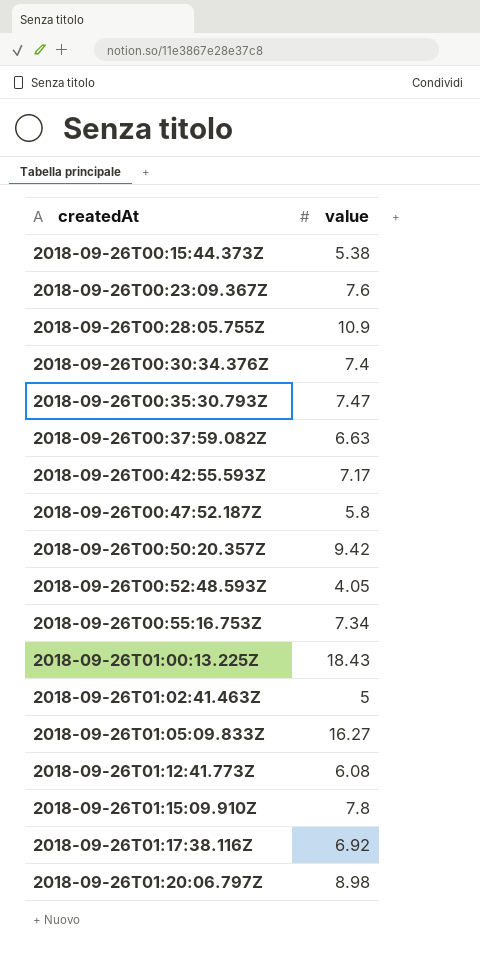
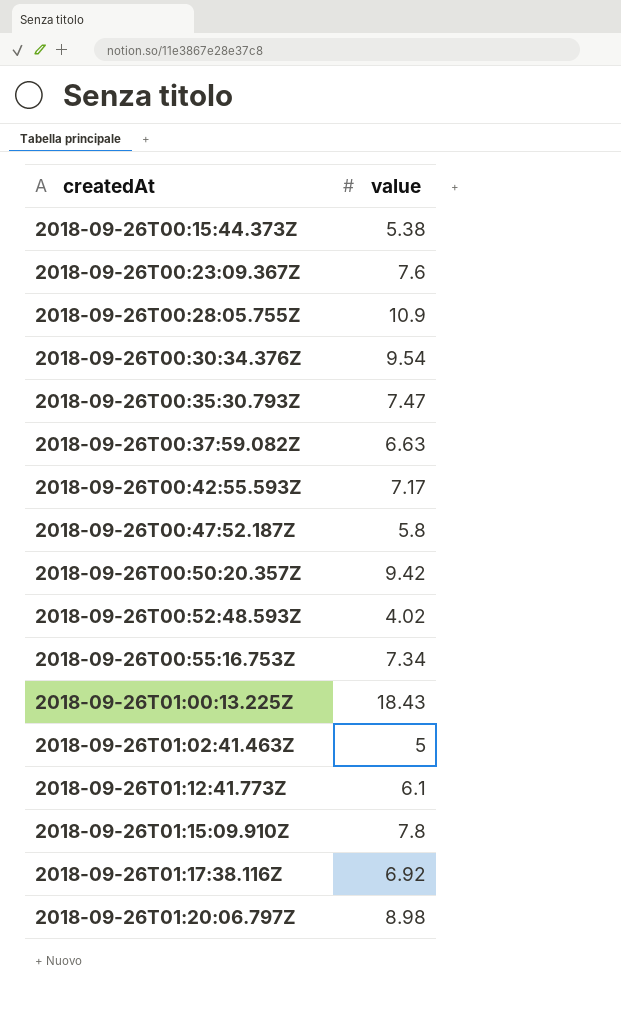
row 2018-09-26T01:05:09.833Z: 16.27 -> none
2018-09-26T00:30:34.376Z | value: 7.4 -> 9.54
2018-09-26T00:52:48.593Z | value: 4.05 -> 4.02
2018-09-26T01:12:41.773Z | value: 6.08 -> 6.1

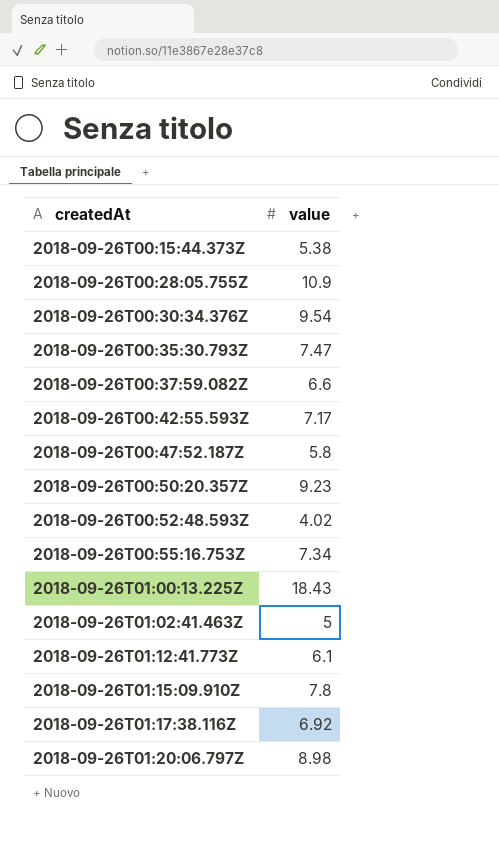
row 2018-09-26T00:23:09.367Z: 7.6 -> none
2018-09-26T00:37:59.082Z | value: 6.63 -> 6.6
2018-09-26T00:50:20.357Z | value: 9.42 -> 9.23

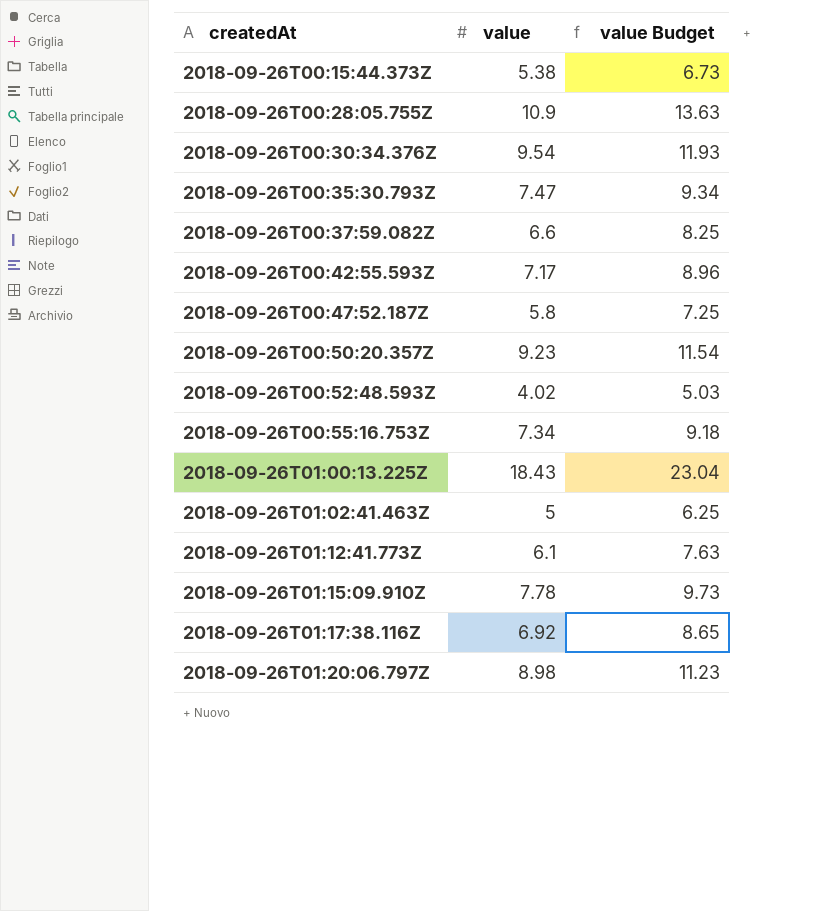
column value Budget | formula: none -> [value] * 1.25
2018-09-26T01:15:09.910Z | value: 7.8 -> 7.78

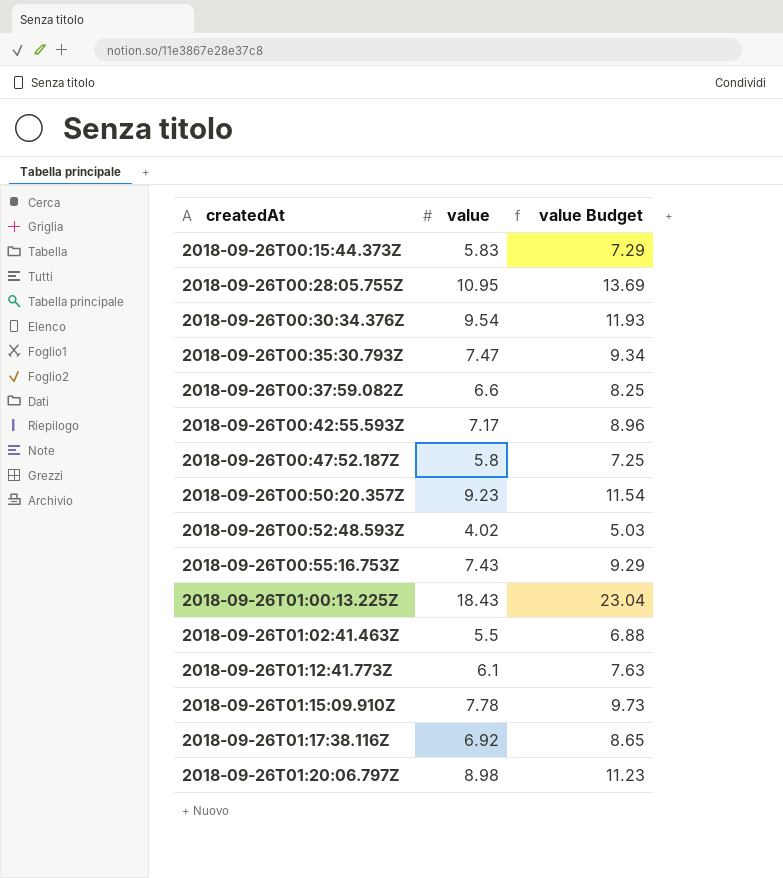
2018-09-26T00:15:44.373Z | value: 5.38 -> 5.83
2018-09-26T00:15:44.373Z | value Budget: 6.73 -> 7.29
2018-09-26T00:28:05.755Z | value: 10.9 -> 10.95
2018-09-26T00:28:05.755Z | value Budget: 13.63 -> 13.69
2018-09-26T00:55:16.753Z | value: 7.34 -> 7.43
2018-09-26T00:55:16.753Z | value Budget: 9.18 -> 9.29
2018-09-26T01:02:41.463Z | value: 5 -> 5.5
2018-09-26T01:02:41.463Z | value Budget: 6.25 -> 6.88

